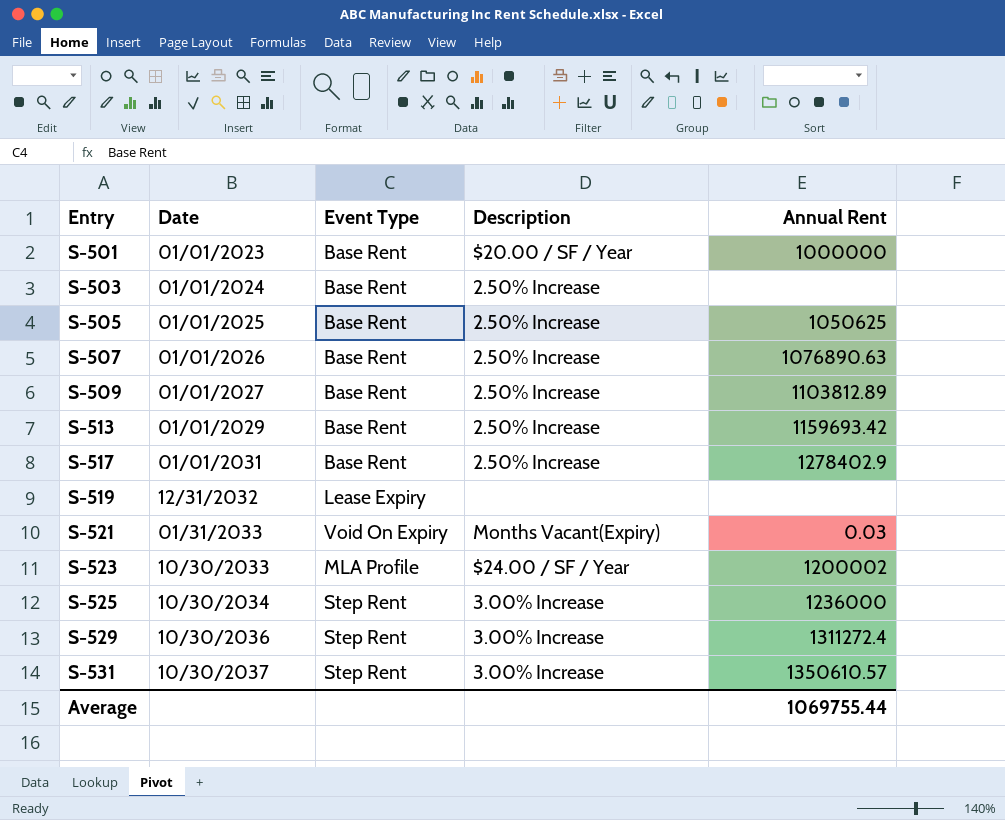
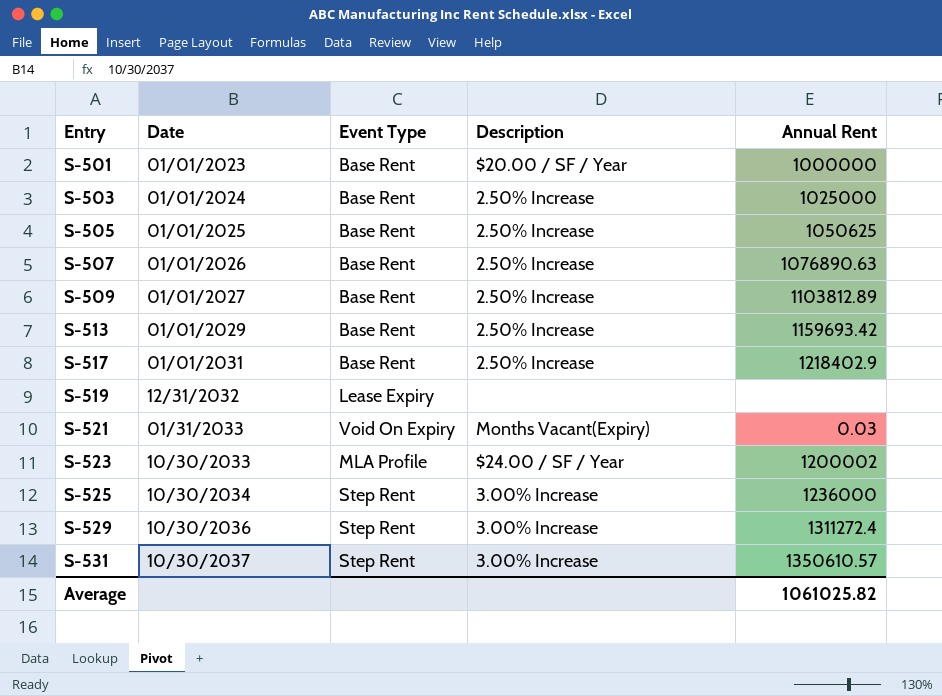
S-503 | Annual Rent: none -> 1025000
S-517 | Annual Rent: 1278402.9 -> 1218402.9
Average | Annual Rent: 1069755.44 -> 1061025.82

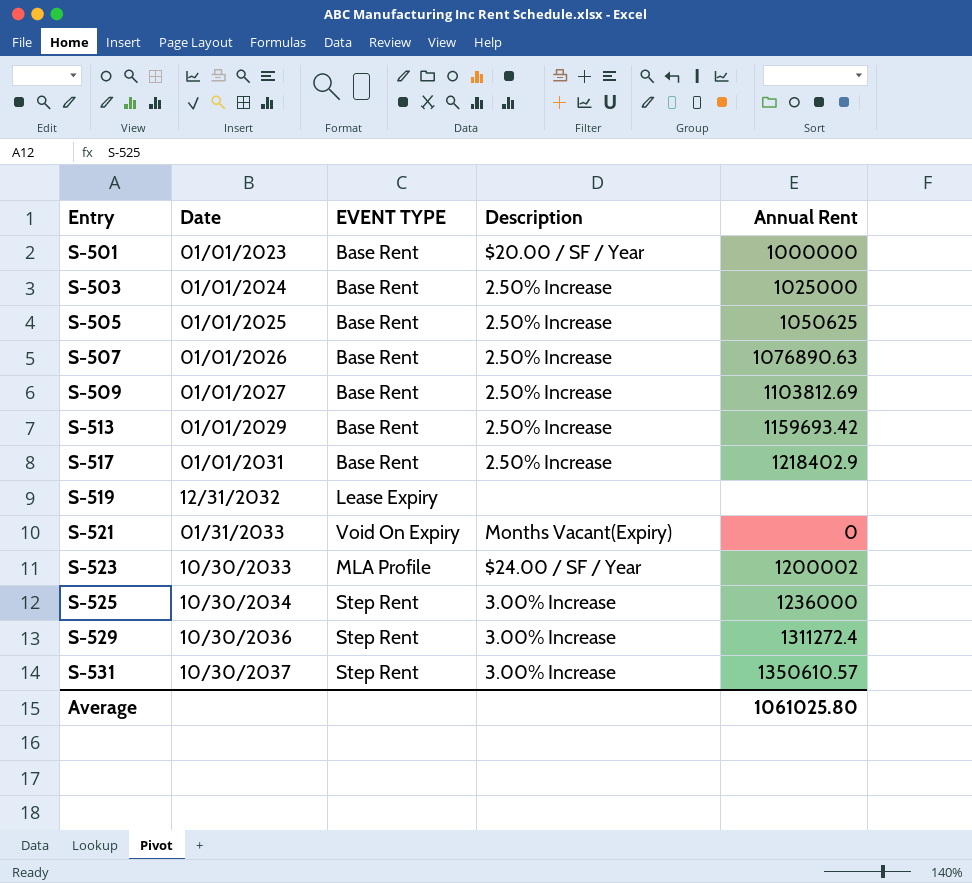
column name: Event Type -> EVENT TYPE
S-509 | Annual Rent: 1103812.89 -> 1103812.69
S-521 | Annual Rent: 0.03 -> 0
Average | Annual Rent: 1061025.82 -> 1061025.80

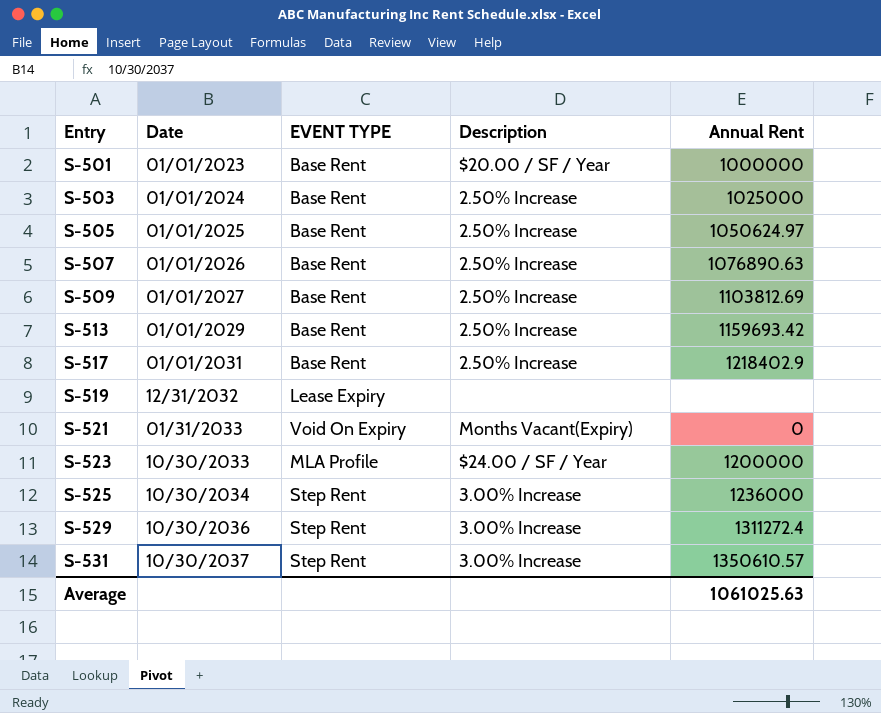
S-505 | Annual Rent: 1050625 -> 1050624.97
S-523 | Annual Rent: 1200002 -> 1200000
Average | Annual Rent: 1061025.80 -> 1061025.63

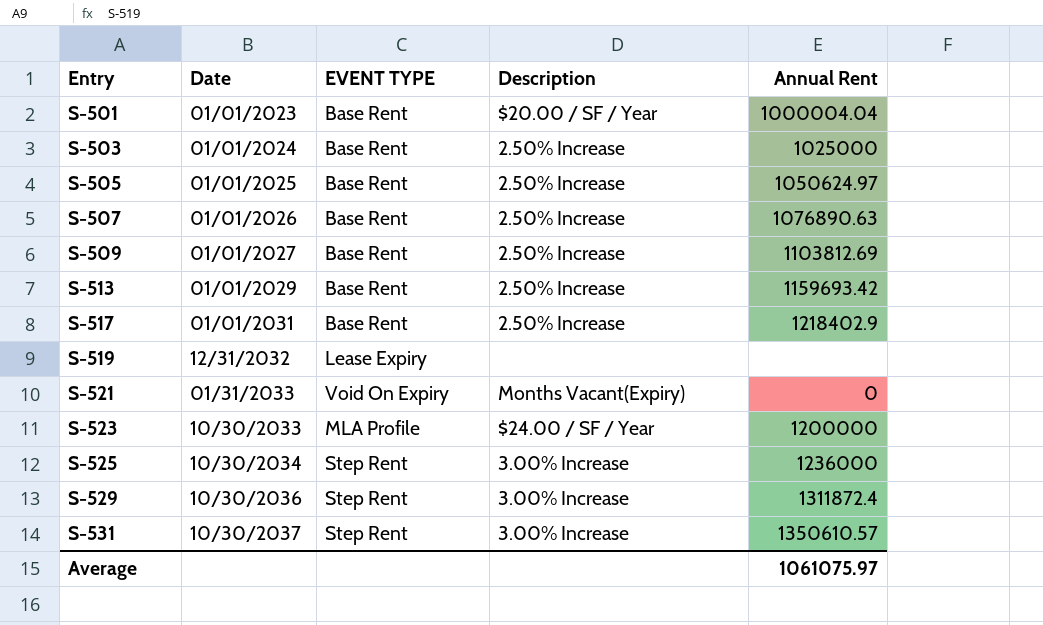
S-501 | Annual Rent: 1000000 -> 1000004.04
S-529 | Annual Rent: 1311272.4 -> 1311872.4
Average | Annual Rent: 1061025.63 -> 1061075.97

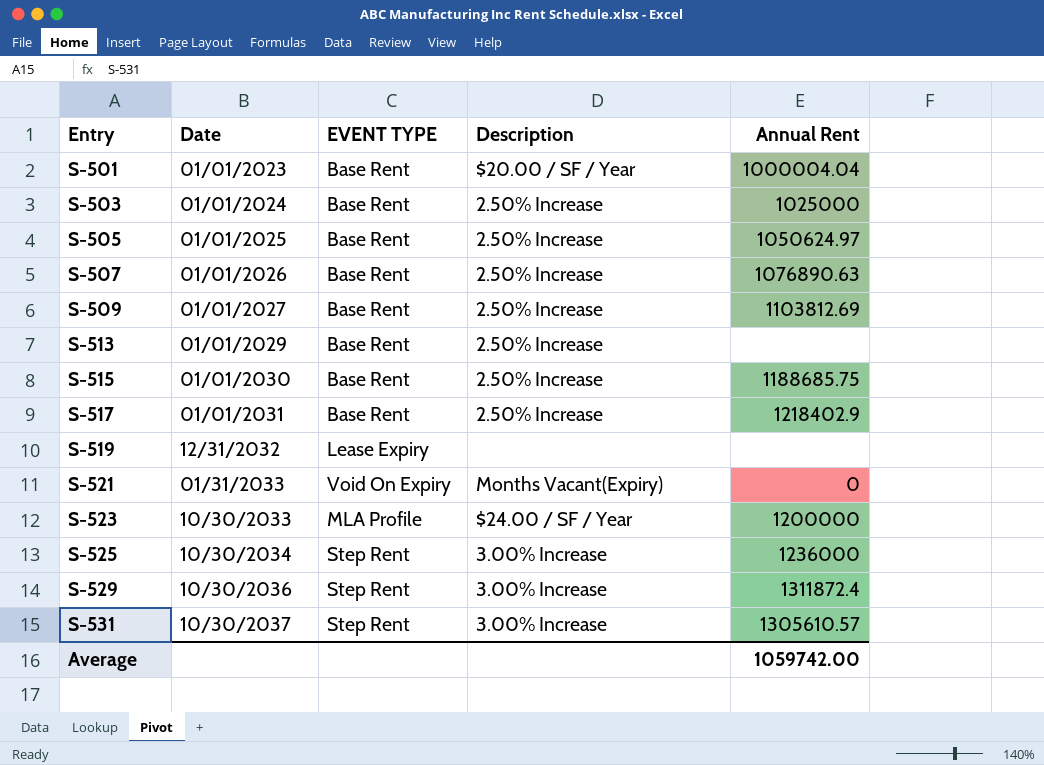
S-513 | Annual Rent: 1159693.42 -> none
row S-515: none -> 01/01/2030 | Base Rent | 2.50% Increase | 1188685.75
S-531 | Annual Rent: 1350610.57 -> 1305610.57
Average | Annual Rent: 1061075.97 -> 1059742.00

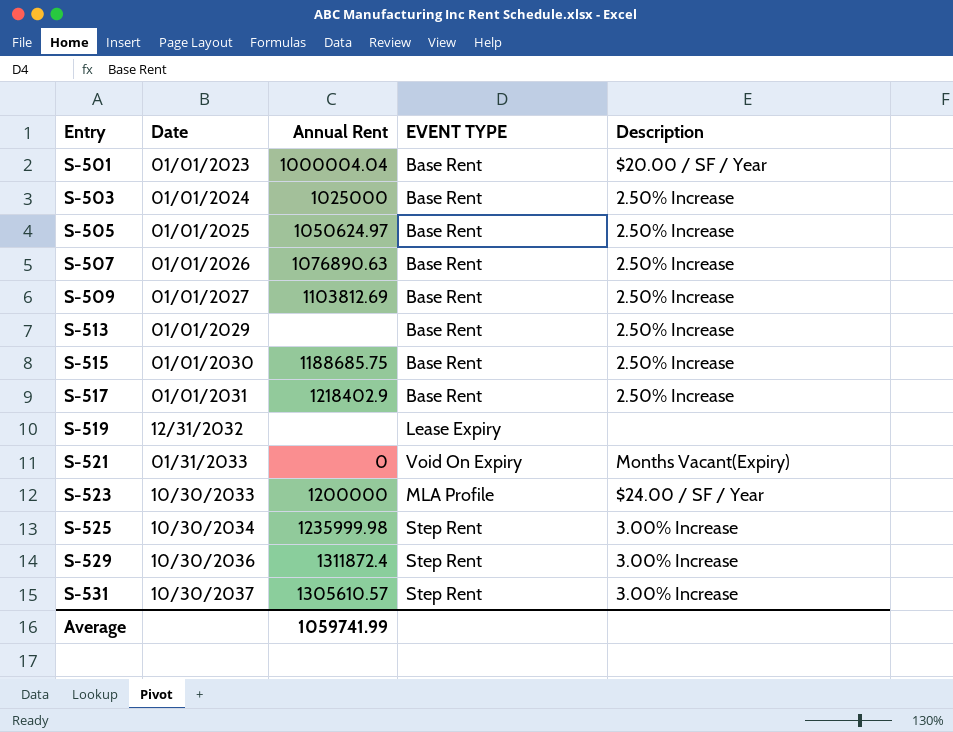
column Annual Rent | position: 5 -> 3
S-525 | Annual Rent: 1236000 -> 1235999.98
Average | Annual Rent: 1059742.00 -> 1059741.99

